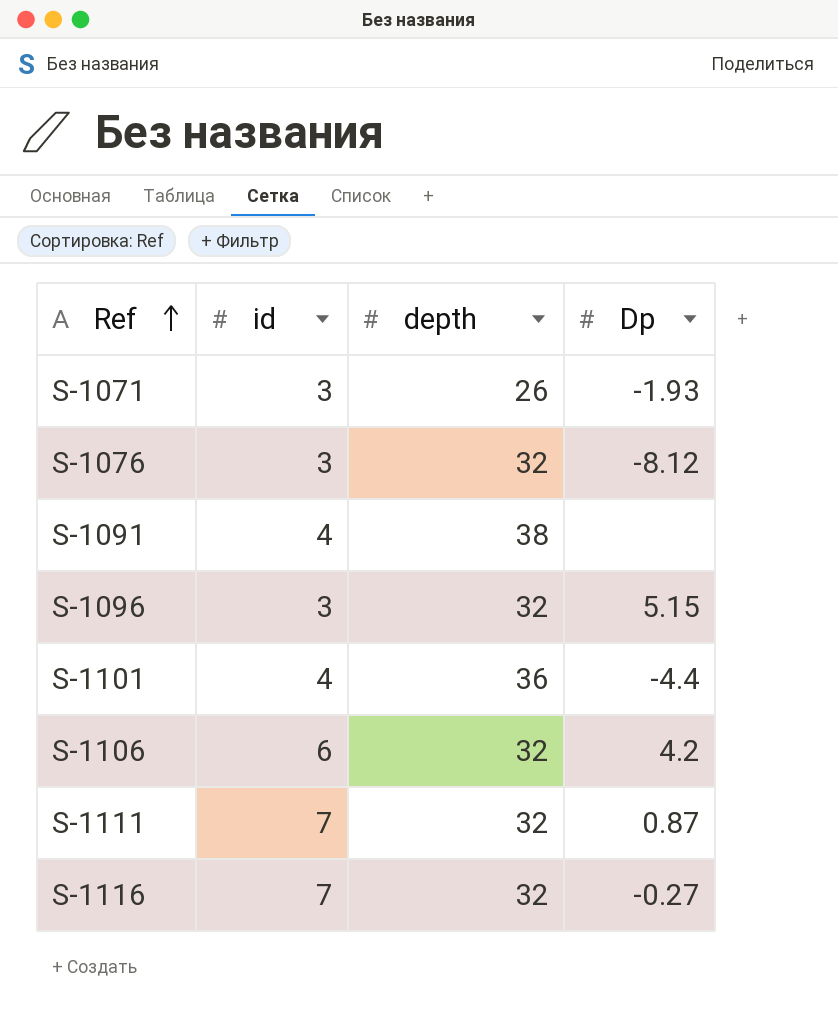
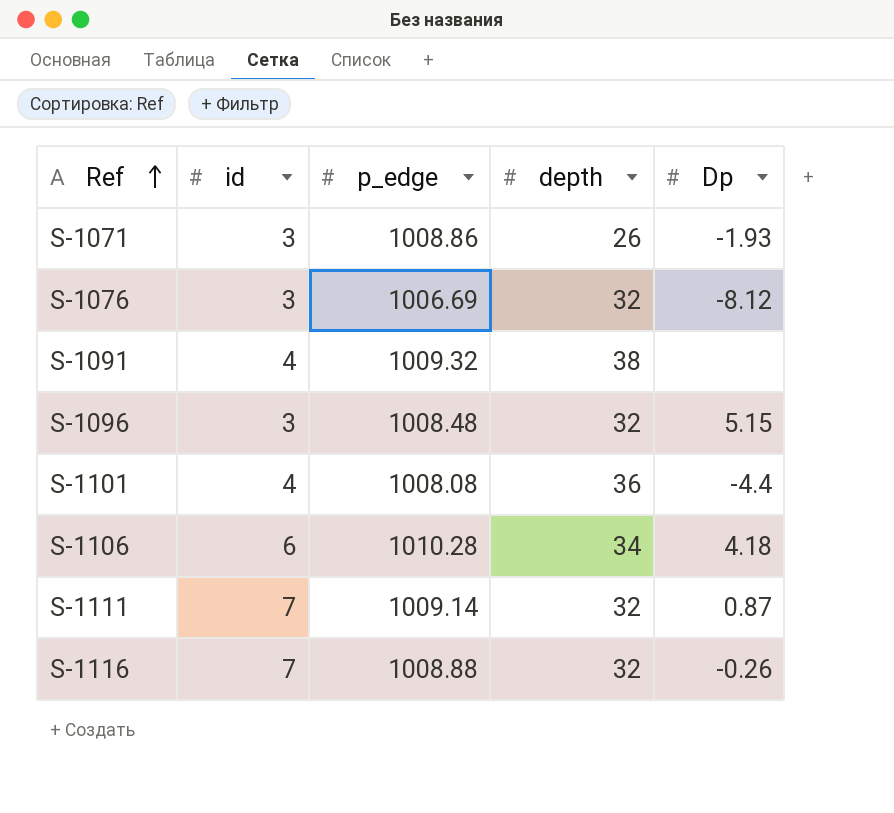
column p_edge | position: none -> 3
S-1106 | depth: 32 -> 34
S-1106 | Dp: 4.2 -> 4.18
S-1116 | Dp: -0.27 -> -0.26

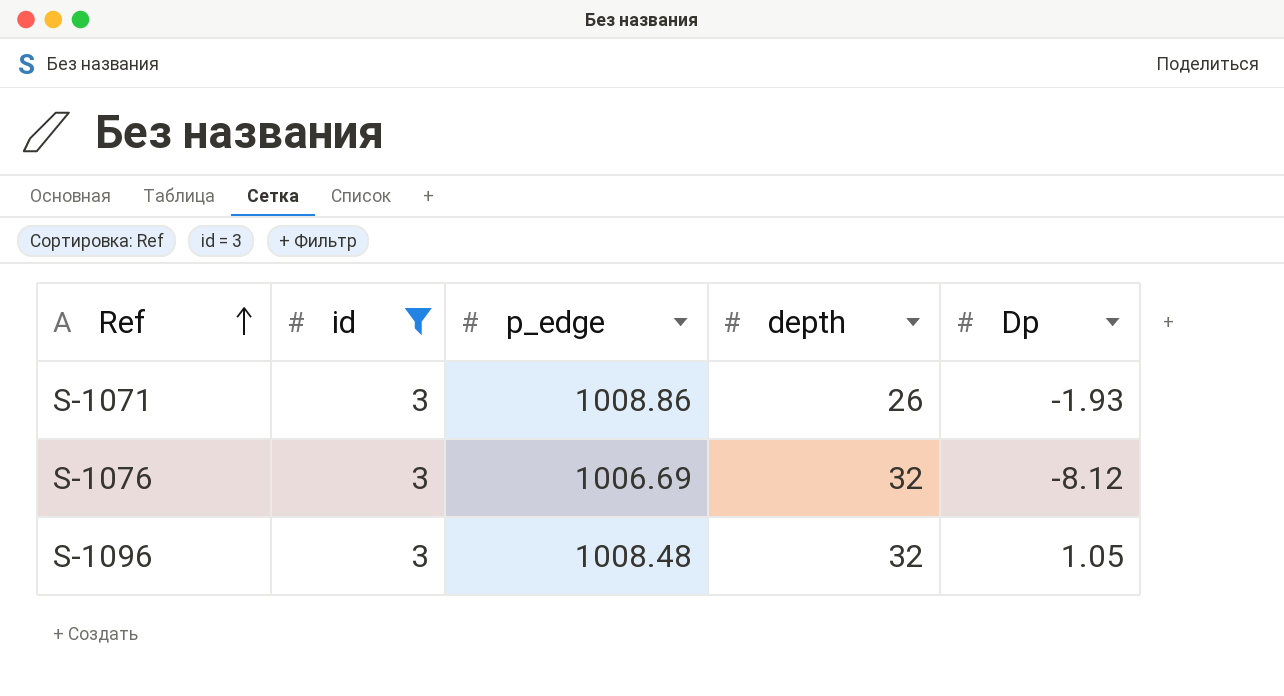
filter: none -> id = 3
S-1096 | Dp: 5.15 -> 1.05

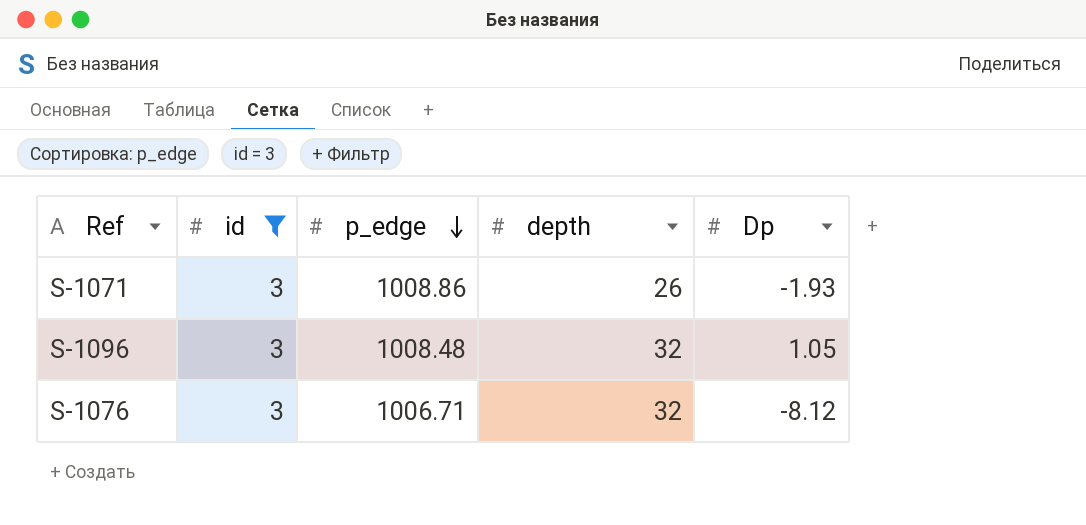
row order: Ref ascending -> p_edge descending
S-1076 | p_edge: 1006.69 -> 1006.71

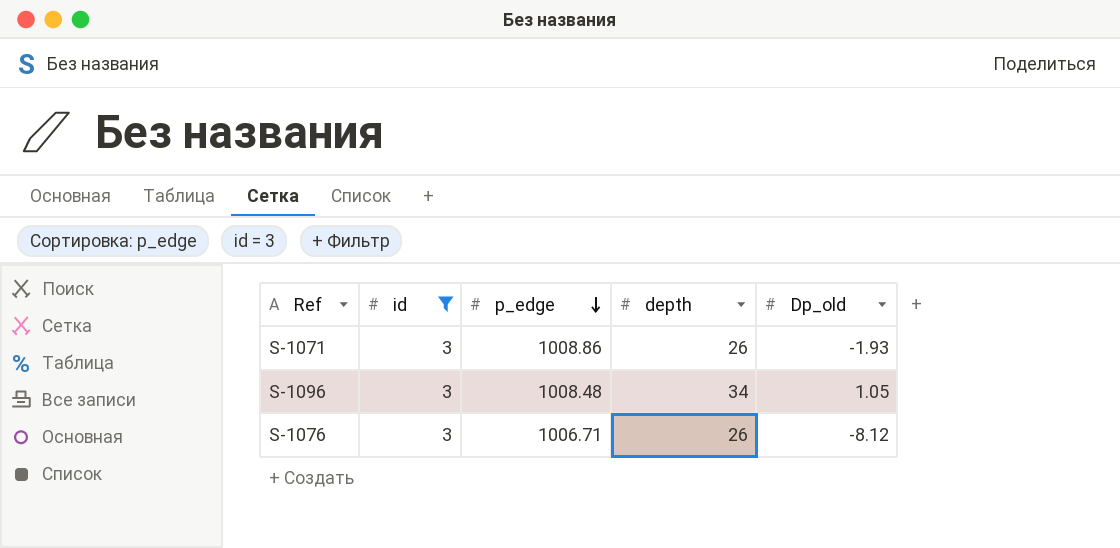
column name: Dp -> Dp_old
S-1096 | depth: 32 -> 34
S-1076 | depth: 32 -> 26

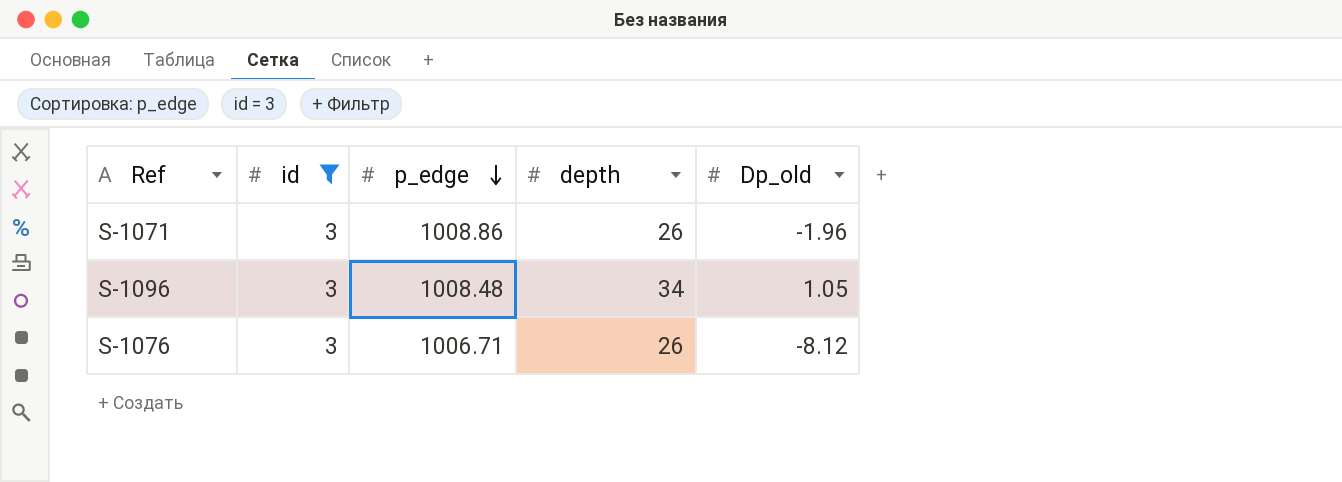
S-1071 | Dp_old: -1.93 -> -1.96

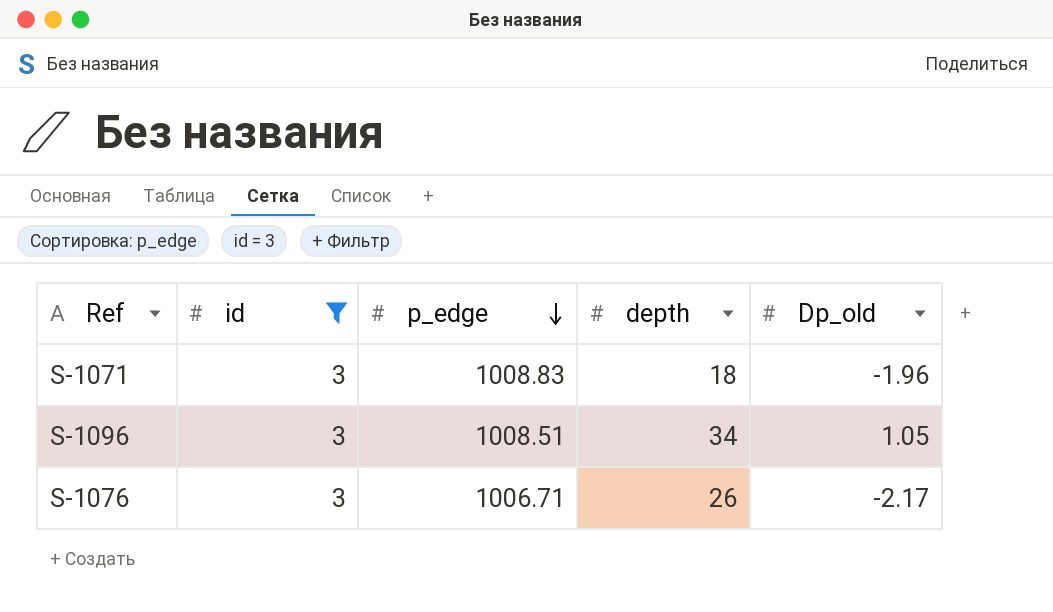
S-1071 | p_edge: 1008.86 -> 1008.83
S-1071 | depth: 26 -> 18
S-1096 | p_edge: 1008.48 -> 1008.51
S-1076 | Dp_old: -8.12 -> -2.17

